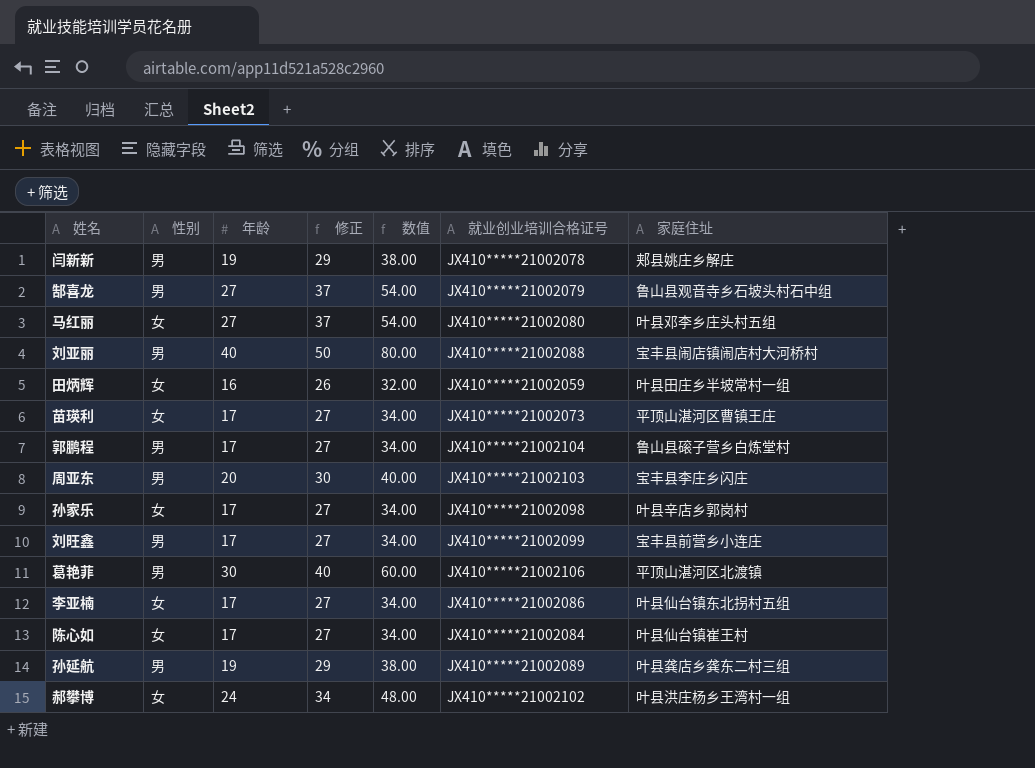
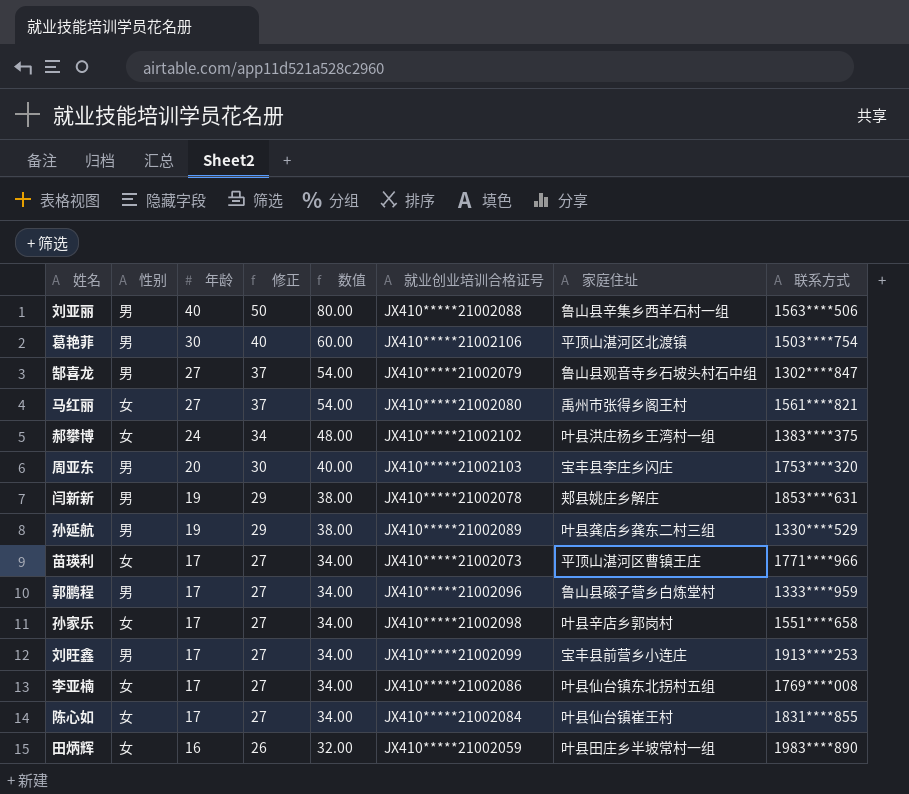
row order: none -> 年龄 descending
column 联系方式 | position: none -> 8
刘亚丽 | 家庭住址: 宝丰县闹店镇闹店村大河桥村 -> 鲁山县辛集乡西羊石村一组
马红丽 | 家庭住址: 叶县邓李乡庄头村五组 -> 禹州市张得乡阁王村
郭鹏程 | 就业创业培训合格证号: JX410*****21002104 -> JX410*****21002096

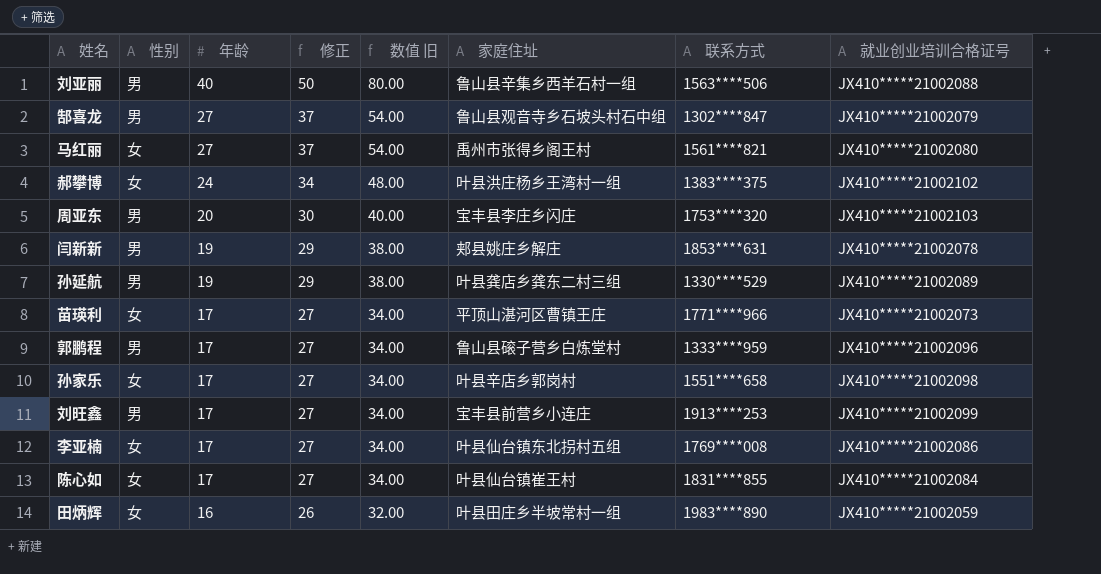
column name: 数值 -> 数值 旧
column 就业创业培训合格证号 | position: 6 -> 8
row 葛艳菲: 男 | 30 | 40 | 60.00 | JX410*****21002106 | 平顶山湛河区北渡镇 | 1503****754 -> none

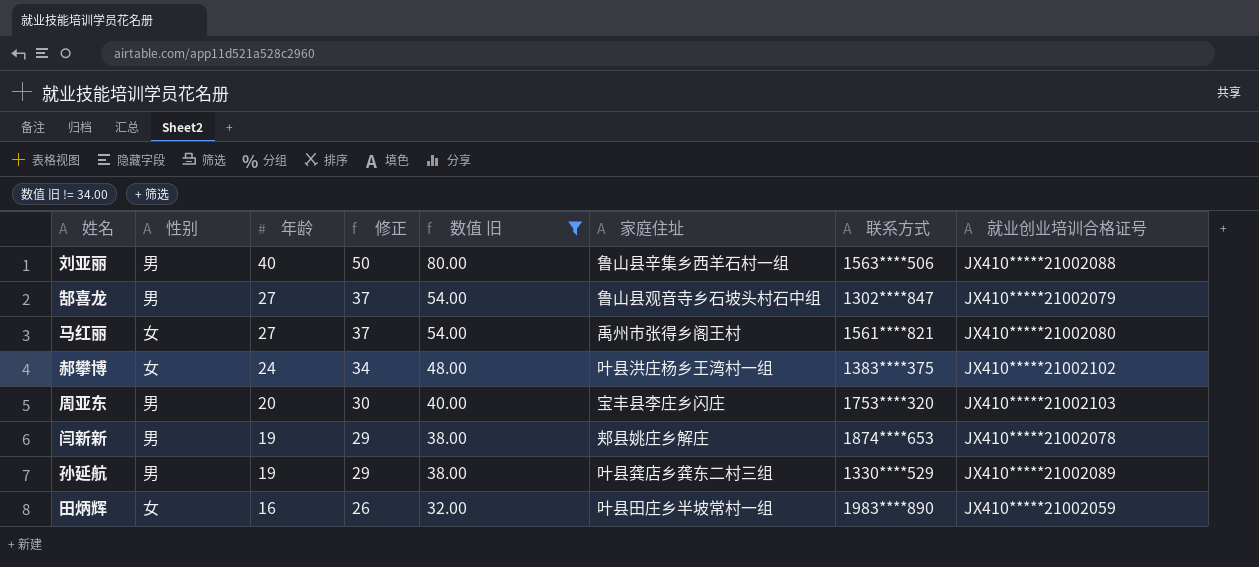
filter: none -> 数值 旧 != 34.00
闫新新 | 联系方式: 1853****631 -> 1874****653

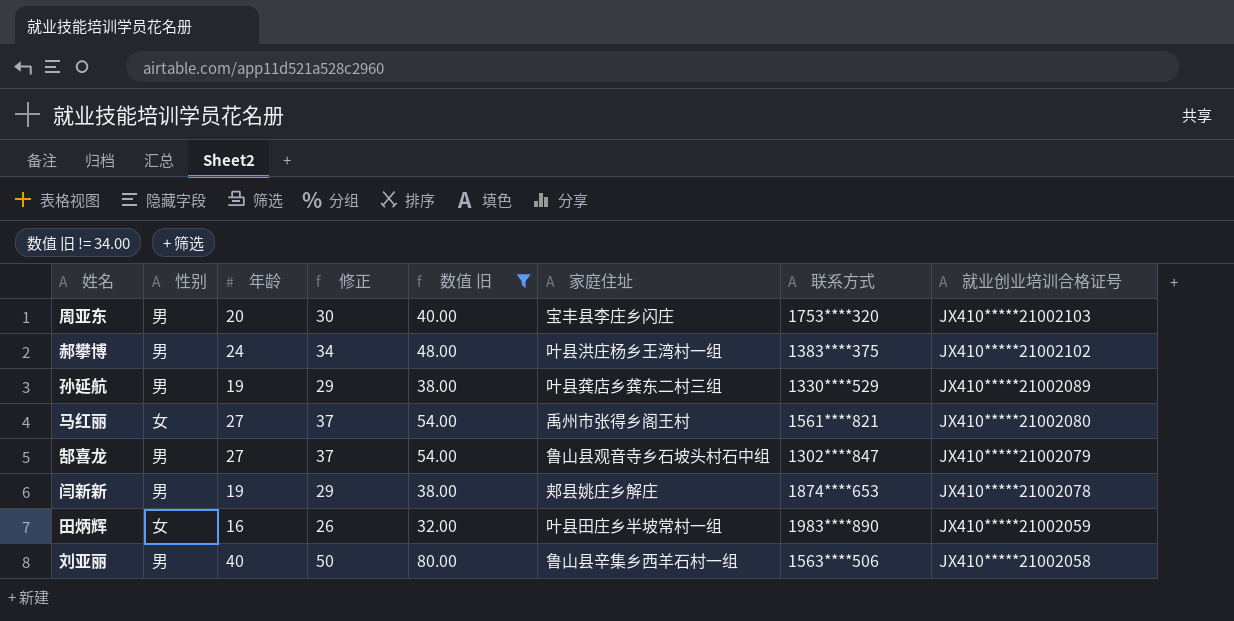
row order: 年龄 descending -> 就业创业培训合格证号 descending
郝攀博 | 性别: 女 -> 男
刘亚丽 | 就业创业培训合格证号: JX410*****21002088 -> JX410*****21002058

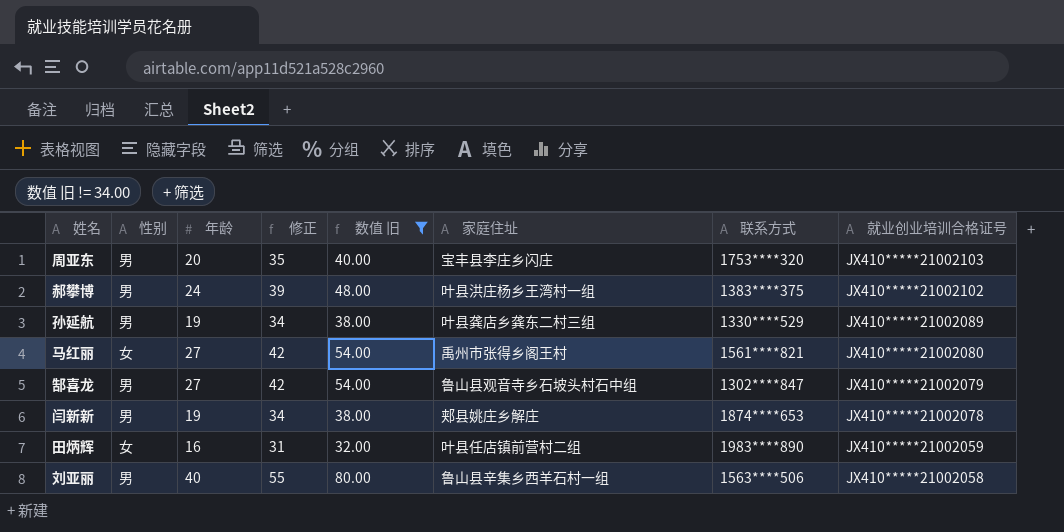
column 修正 | formula: [年龄] + 10 -> [年龄] + 15
田炳辉 | 家庭住址: 叶县田庄乡半坡常村一组 -> 叶县任店镇前营村二组

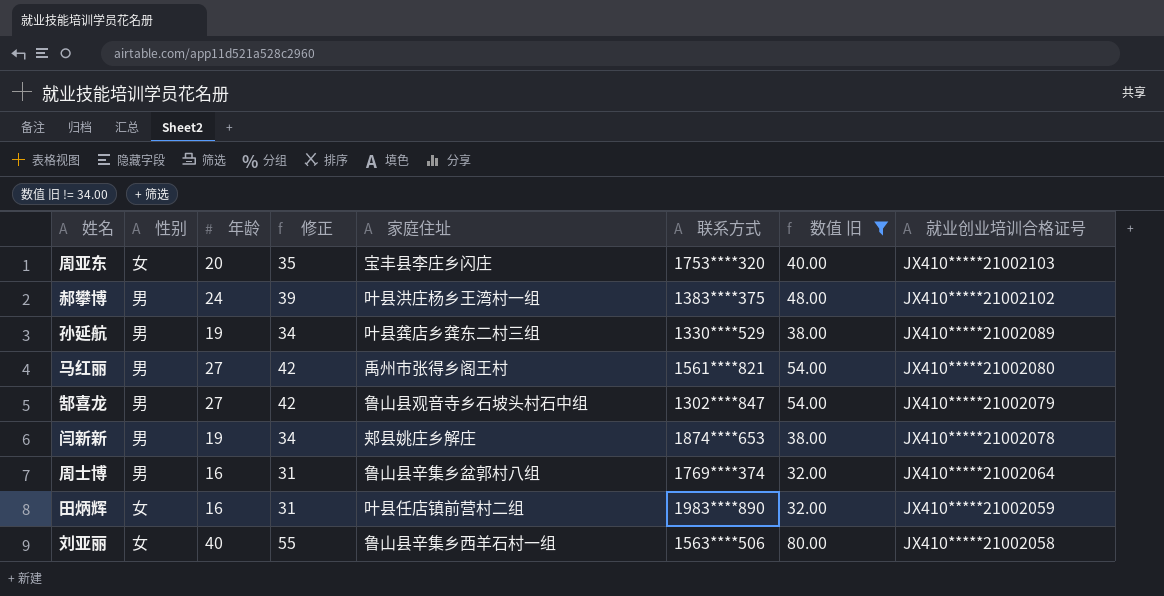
column 数值 旧 | position: 5 -> 7
周亚东 | 性别: 男 -> 女
马红丽 | 性别: 女 -> 男
row 周士博: none -> 男 | 16 | 31 | 鲁山县辛集乡盆郭村八组 | 1769****374 | 32.00 | JX410*****21002064
刘亚丽 | 性别: 男 -> 女

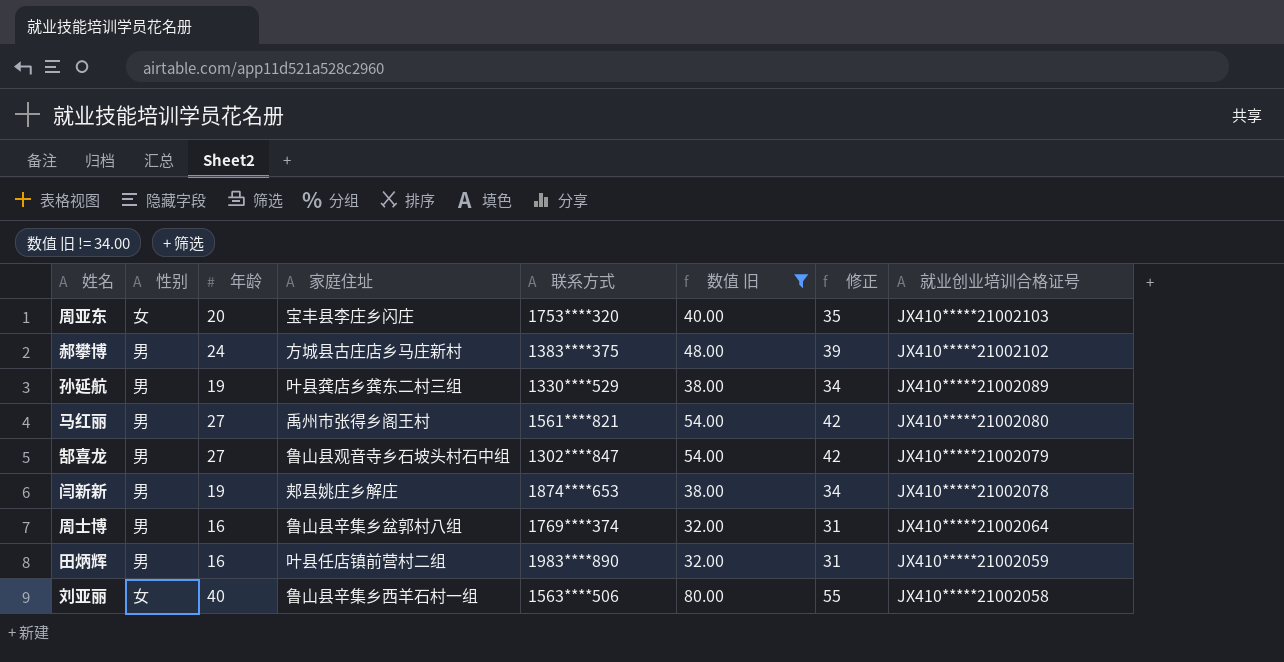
column 修正 | position: 4 -> 7
郝攀博 | 家庭住址: 叶县洪庄杨乡王湾村一组 -> 方城县古庄店乡马庄新村
田炳辉 | 性别: 女 -> 男

